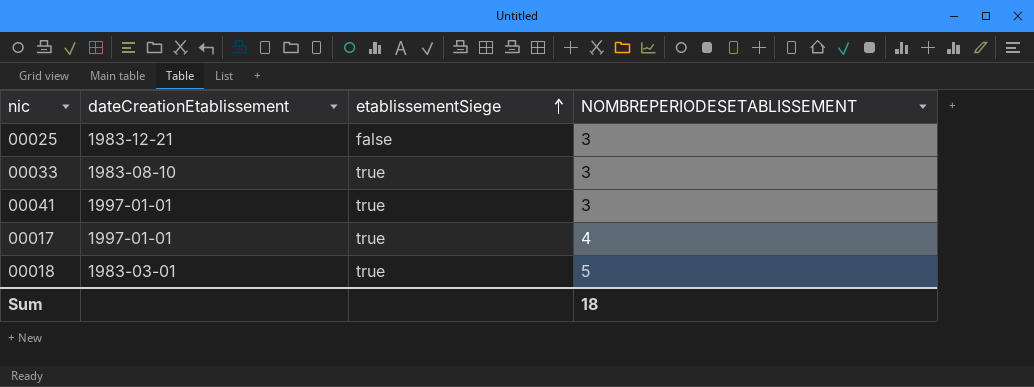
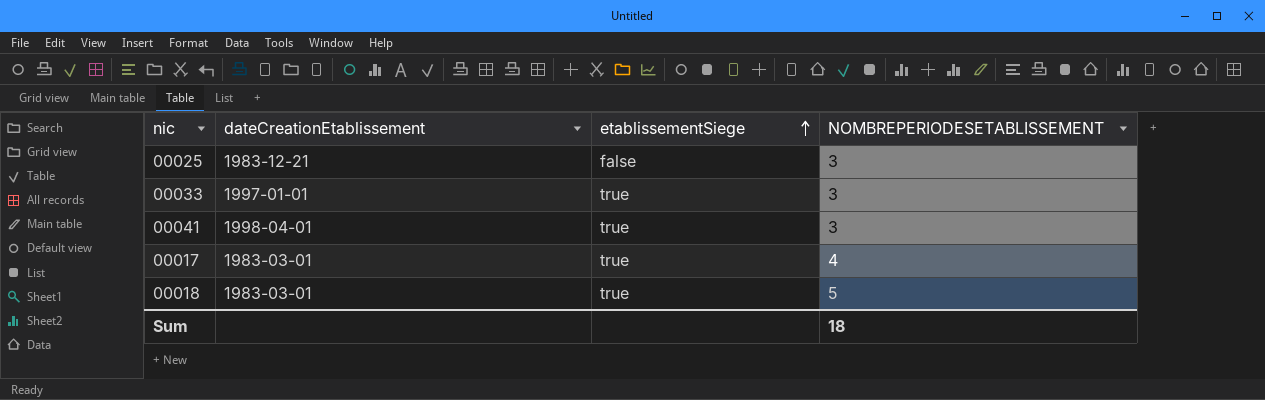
00033 | dateCreationEtablissement: 1983-08-10 -> 1997-01-01
00041 | dateCreationEtablissement: 1997-01-01 -> 1998-04-01
00017 | dateCreationEtablissement: 1997-01-01 -> 1983-03-01

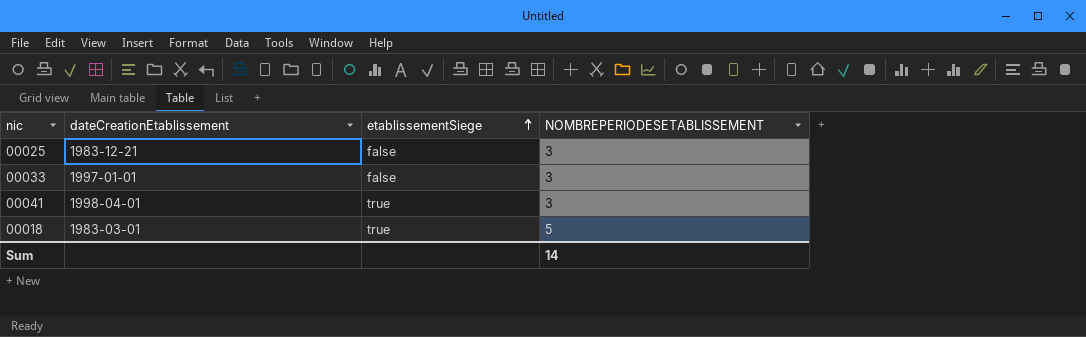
row 00017: 1983-03-01 | true | 4 -> none
00033 | etablissementSiege: true -> false
Sum | NOMBREPERIODESETABLISSEMENT: 18 -> 14

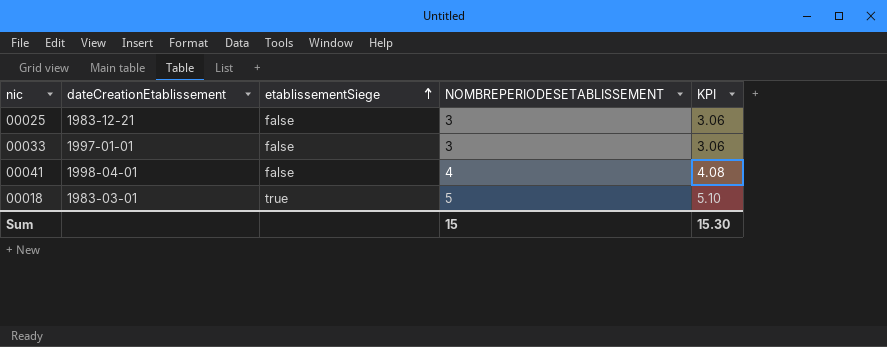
column KPI | formula: none -> [NOMBREPERIODESETABLISSEMENT] * 1.02
00041 | etablissementSiege: true -> false
00041 | NOMBREPERIODESETABLISSEMENT: 3 -> 4
Sum | NOMBREPERIODESETABLISSEMENT: 14 -> 15

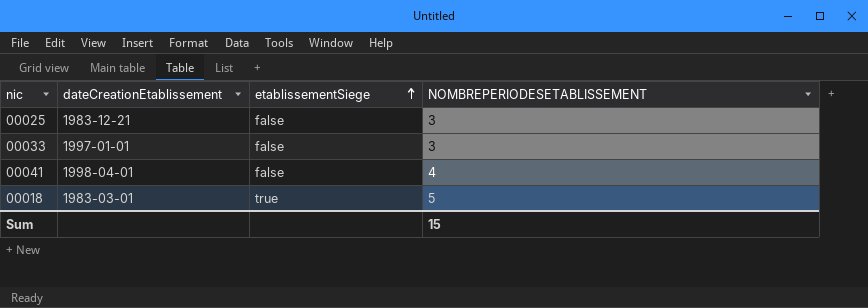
column KPI | formula: [NOMBREPERIODESETABLISSEMENT] * 1.02 -> none

